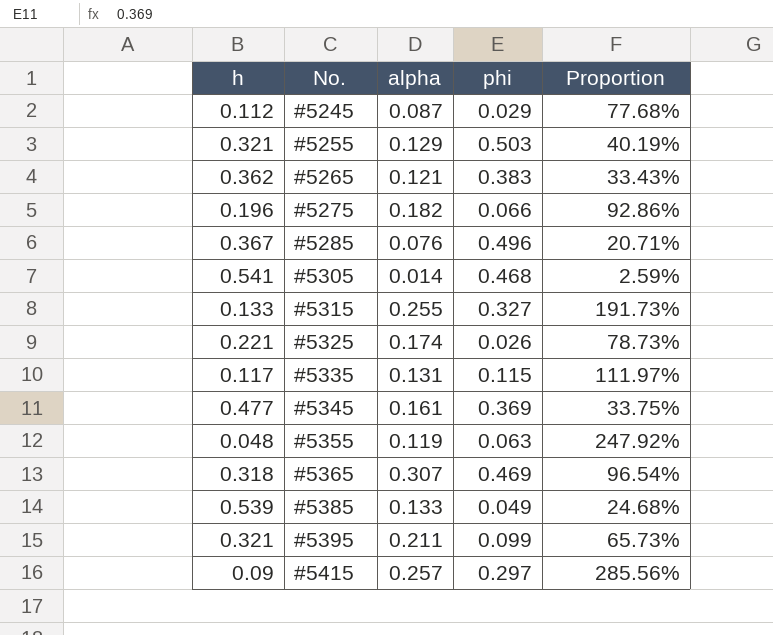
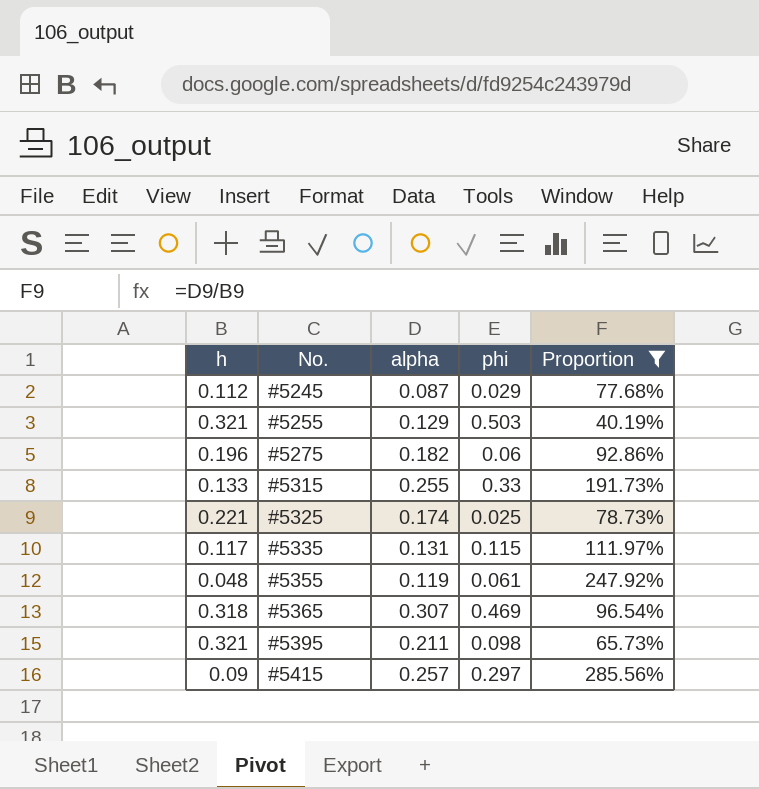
filter: none -> Proportion >= 40.19%
#5275 | phi: 0.066 -> 0.06
#5315 | phi: 0.327 -> 0.33
#5325 | phi: 0.026 -> 0.025
#5355 | phi: 0.063 -> 0.061
#5395 | phi: 0.099 -> 0.098

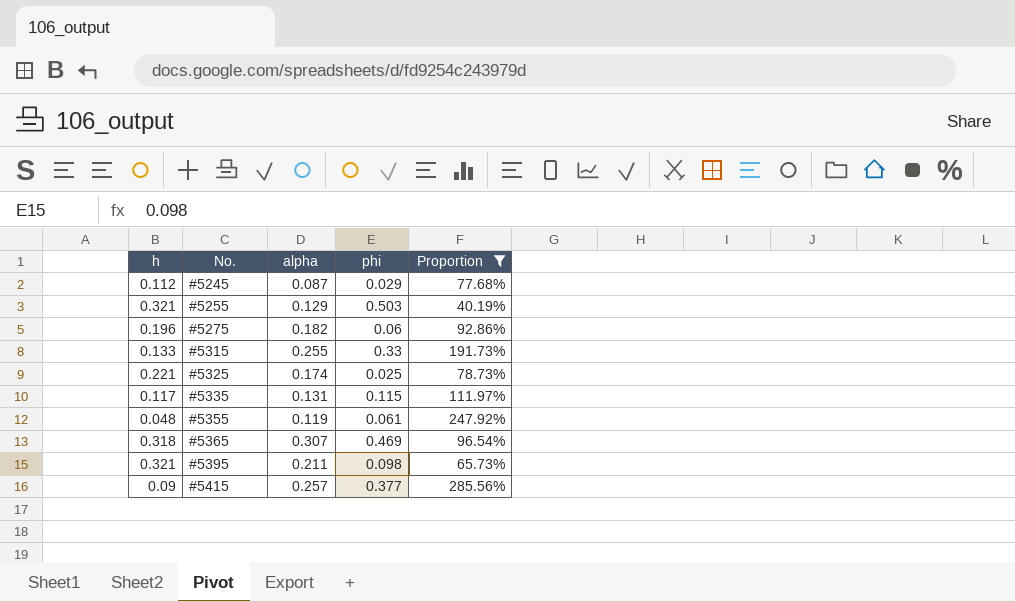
#5415 | phi: 0.297 -> 0.377

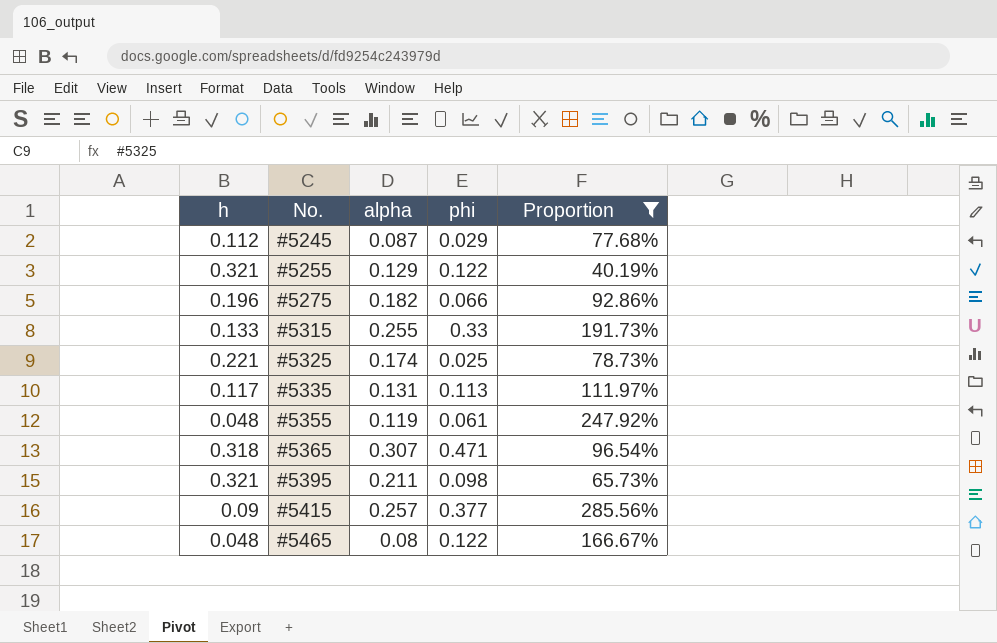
#5255 | phi: 0.503 -> 0.122
#5275 | phi: 0.06 -> 0.066
#5335 | phi: 0.115 -> 0.113
#5365 | phi: 0.469 -> 0.471
row #5465: none -> 0.048 | 0.08 | 0.122 | 166.67%

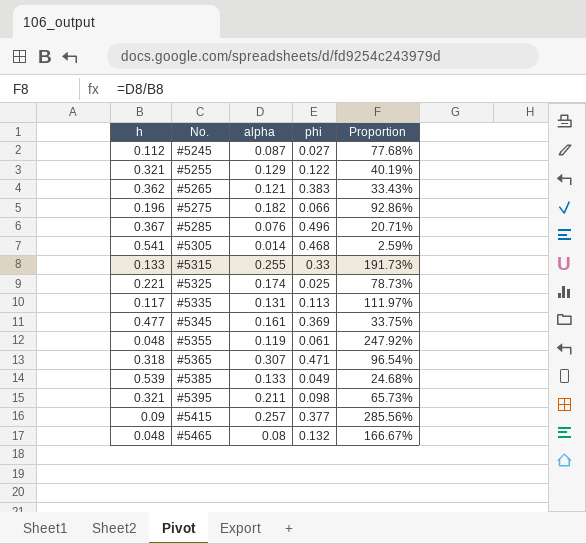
filter: Proportion >= 40.19% -> none
#5245 | phi: 0.029 -> 0.027
#5465 | phi: 0.122 -> 0.132

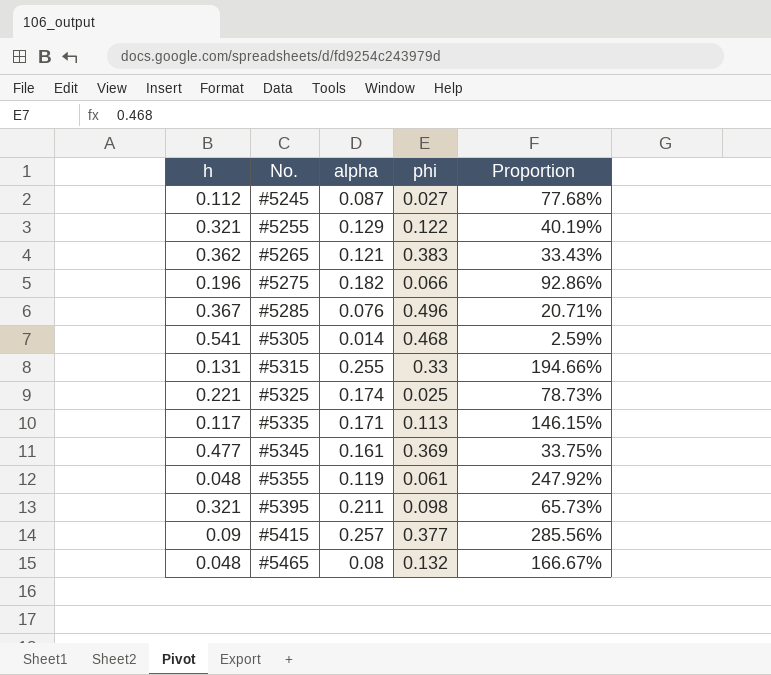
row #5365: 0.318 | 0.307 | 0.471 | 96.54% -> none
row #5385: 0.539 | 0.133 | 0.049 | 24.68% -> none
#5315 | h: 0.133 -> 0.131
#5315 | Proportion: 191.73% -> 194.66%
#5335 | alpha: 0.131 -> 0.171
#5335 | Proportion: 111.97% -> 146.15%

